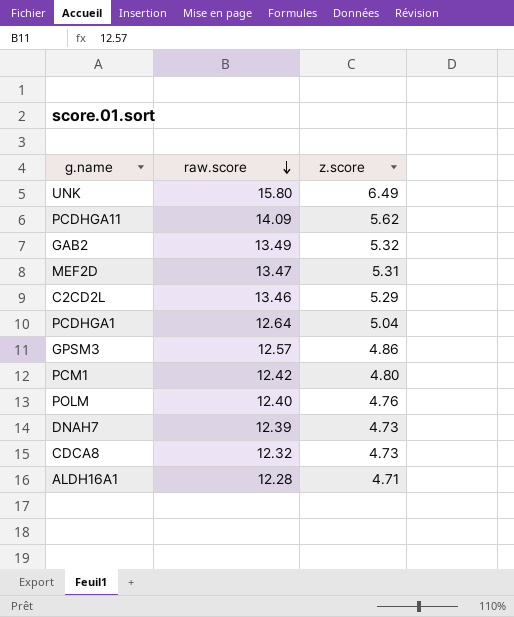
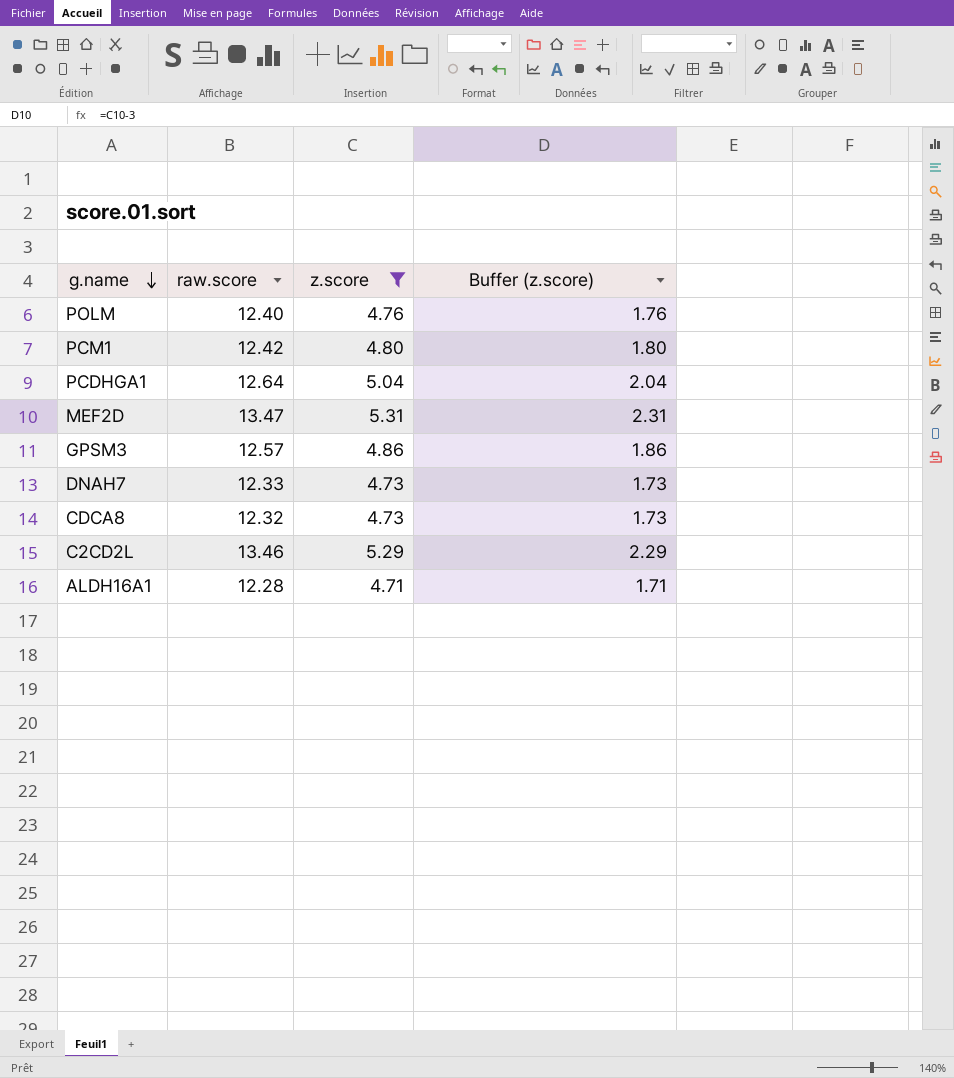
filter: none -> z.score <= 5.31
row order: raw.score descending -> g.name descending
column Buffer (z.score) | formula: none -> [z.score] - 3
DNAH7 | raw.score: 12.39 -> 12.33

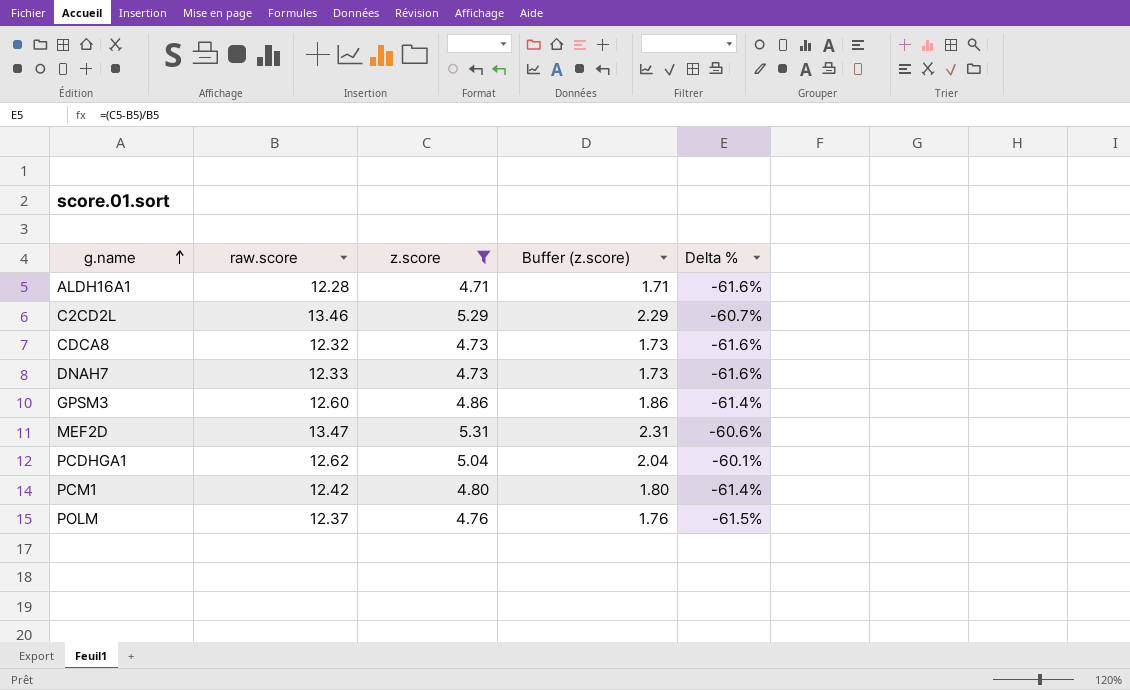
row order: g.name descending -> g.name ascending
column Delta % | formula: none -> ([z.score] - [raw.score]) / [raw.score]
GPSM3 | raw.score: 12.57 -> 12.60
PCDHGA1 | raw.score: 12.64 -> 12.62
POLM | raw.score: 12.40 -> 12.37

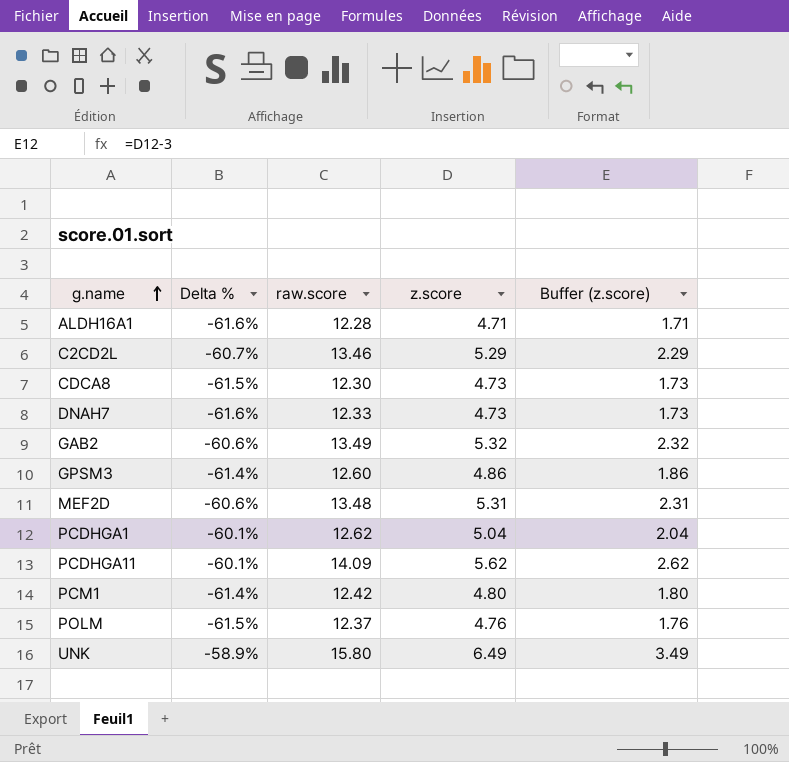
filter: z.score <= 5.31 -> none
column Delta % | position: 5 -> 2
CDCA8 | Delta %: -61.6% -> -61.5%
CDCA8 | raw.score: 12.32 -> 12.30
MEF2D | raw.score: 13.47 -> 13.48

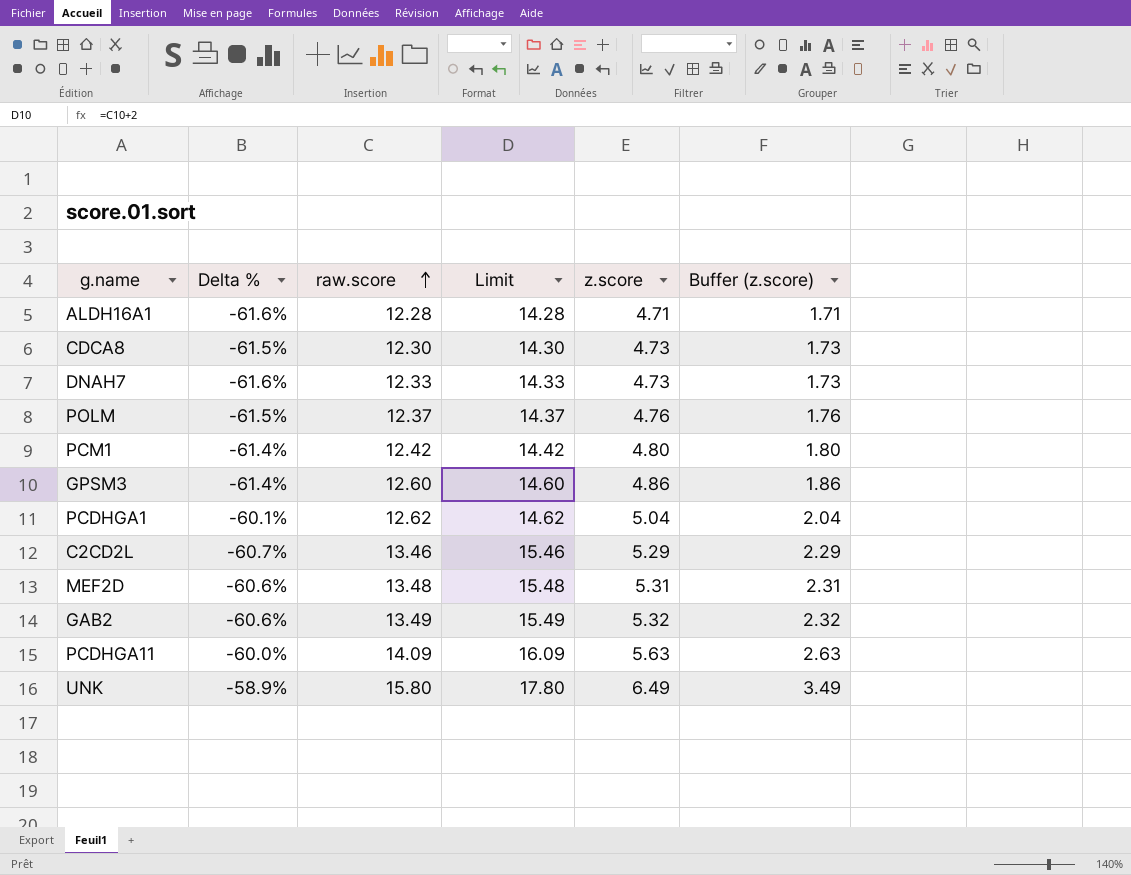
row order: g.name ascending -> raw.score ascending
column Limit | formula: none -> [raw.score] + 2
PCDHGA11 | Delta %: -60.1% -> -60.0%
PCDHGA11 | z.score: 5.62 -> 5.63
PCDHGA11 | Buffer (z.score): 2.62 -> 2.63

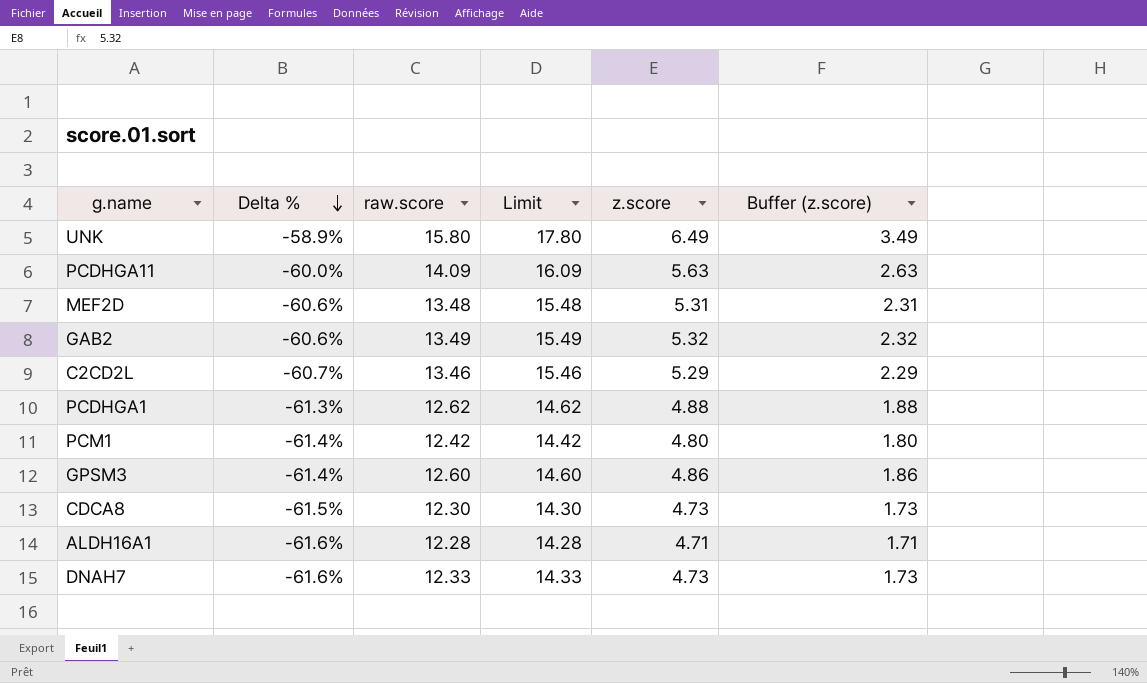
row order: raw.score ascending -> Delta % descending
row POLM: -61.5% | 12.37 | 14.37 | 4.76 | 1.76 -> none
PCDHGA1 | Delta %: -60.1% -> -61.3%
PCDHGA1 | z.score: 5.04 -> 4.88
PCDHGA1 | Buffer (z.score): 2.04 -> 1.88

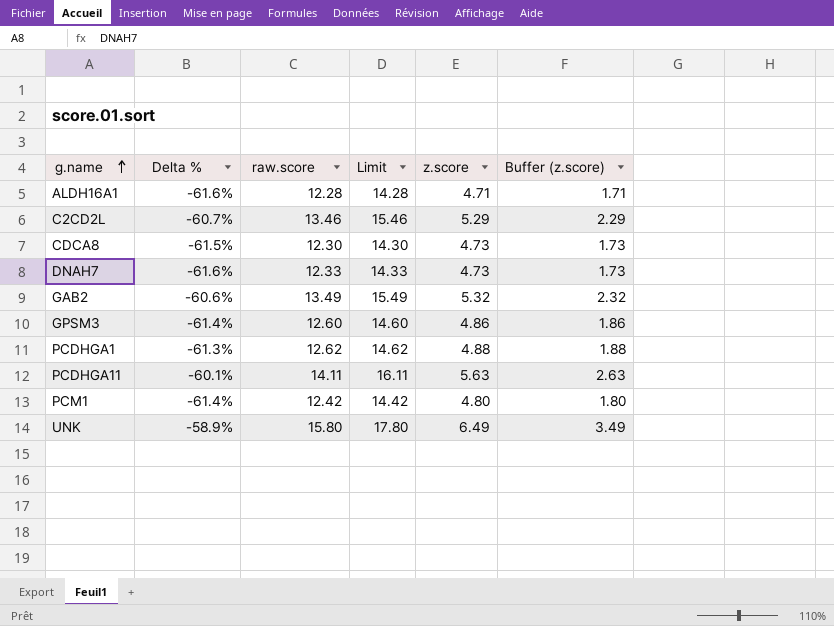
row order: Delta % descending -> g.name ascending
row MEF2D: -60.6% | 13.48 | 15.48 | 5.31 | 2.31 -> none
PCDHGA11 | Delta %: -60.0% -> -60.1%
PCDHGA11 | raw.score: 14.09 -> 14.11
PCDHGA11 | Limit: 16.09 -> 16.11

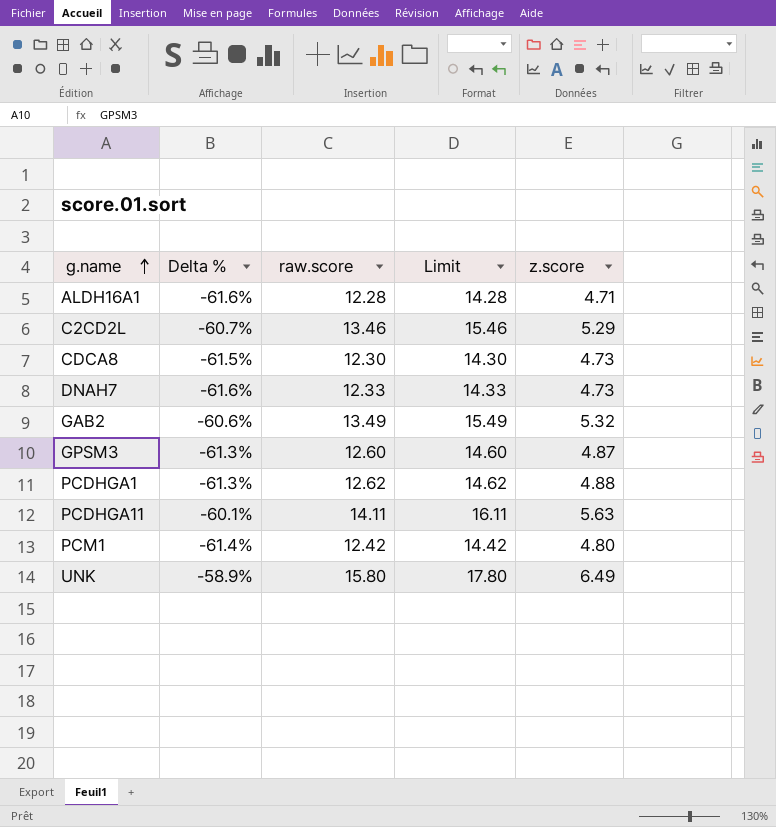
column Buffer (z.score) | formula: [z.score] - 3 -> none
GPSM3 | Delta %: -61.4% -> -61.3%
GPSM3 | z.score: 4.86 -> 4.87

